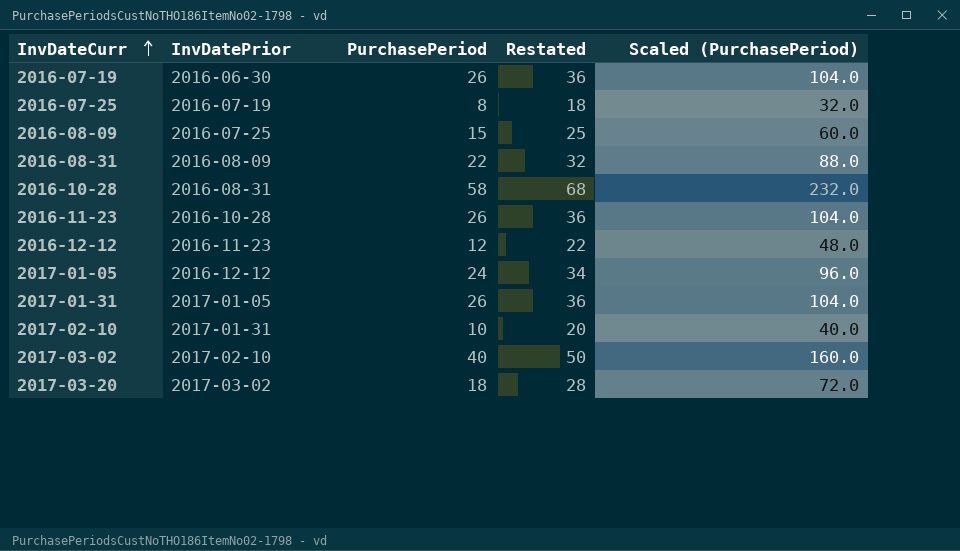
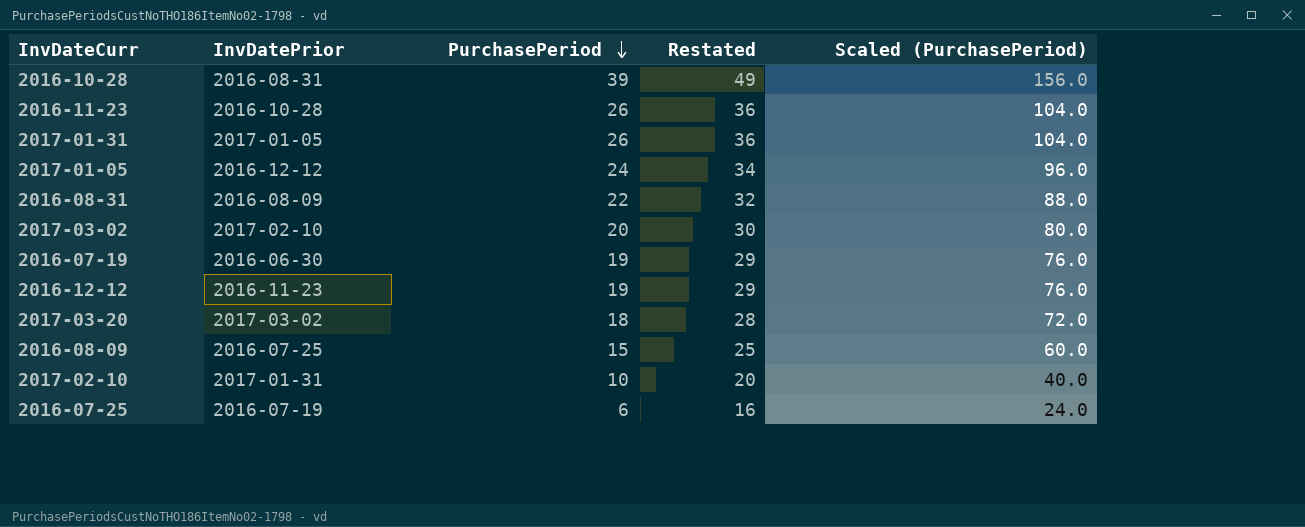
row order: InvDateCurr ascending -> PurchasePeriod descending
2016-10-28 | PurchasePeriod: 58 -> 39
2016-10-28 | Restated: 68 -> 49
2016-10-28 | Scaled (PurchasePeriod): 232.0 -> 156.0
2017-03-02 | PurchasePeriod: 40 -> 20
2017-03-02 | Restated: 50 -> 30
2017-03-02 | Scaled (PurchasePeriod): 160.0 -> 80.0
2016-07-19 | PurchasePeriod: 26 -> 19
2016-07-19 | Restated: 36 -> 29
2016-07-19 | Scaled (PurchasePeriod): 104.0 -> 76.0
2016-12-12 | PurchasePeriod: 12 -> 19
2016-12-12 | Restated: 22 -> 29
2016-12-12 | Scaled (PurchasePeriod): 48.0 -> 76.0
2016-07-25 | PurchasePeriod: 8 -> 6
2016-07-25 | Restated: 18 -> 16
2016-07-25 | Scaled (PurchasePeriod): 32.0 -> 24.0

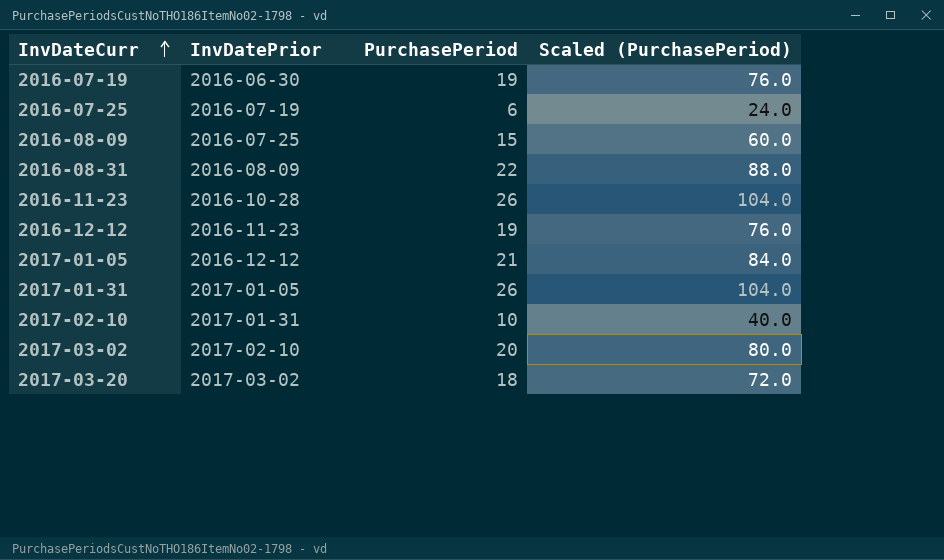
row order: PurchasePeriod descending -> InvDateCurr ascending
column Restated | formula: [PurchasePeriod] + 10 -> none
row 2016-10-28: 2016-08-31 | 39 | 49 | 156.0 -> none
2017-01-05 | PurchasePeriod: 24 -> 21
2017-01-05 | Scaled (PurchasePeriod): 96.0 -> 84.0

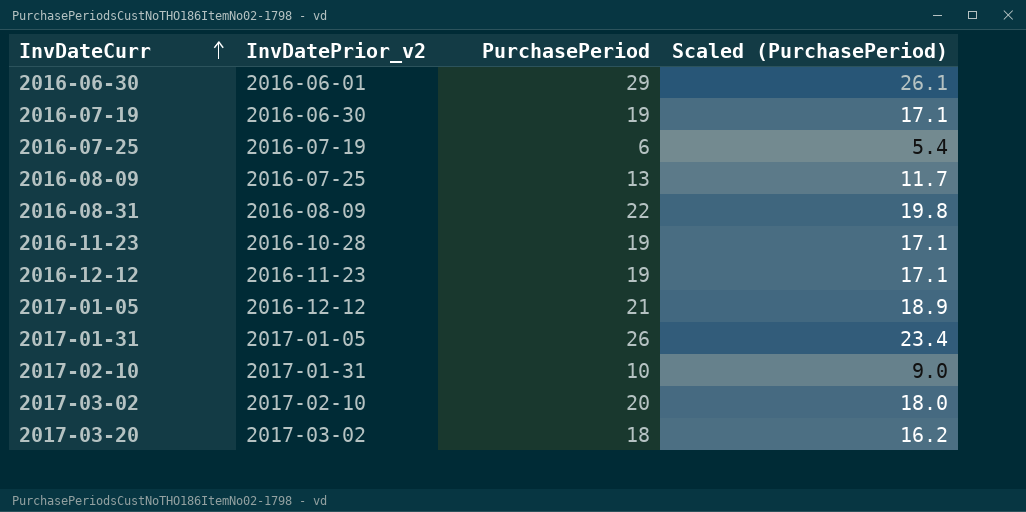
column name: InvDatePrior -> InvDatePrior_v2
column Scaled (PurchasePeriod) | formula: [PurchasePeriod] * 4 -> [PurchasePeriod] * 0.9
row 2016-06-30: none -> 2016-06-01 | 29 | 26.1
2016-08-09 | PurchasePeriod: 15 -> 13
2016-11-23 | PurchasePeriod: 26 -> 19

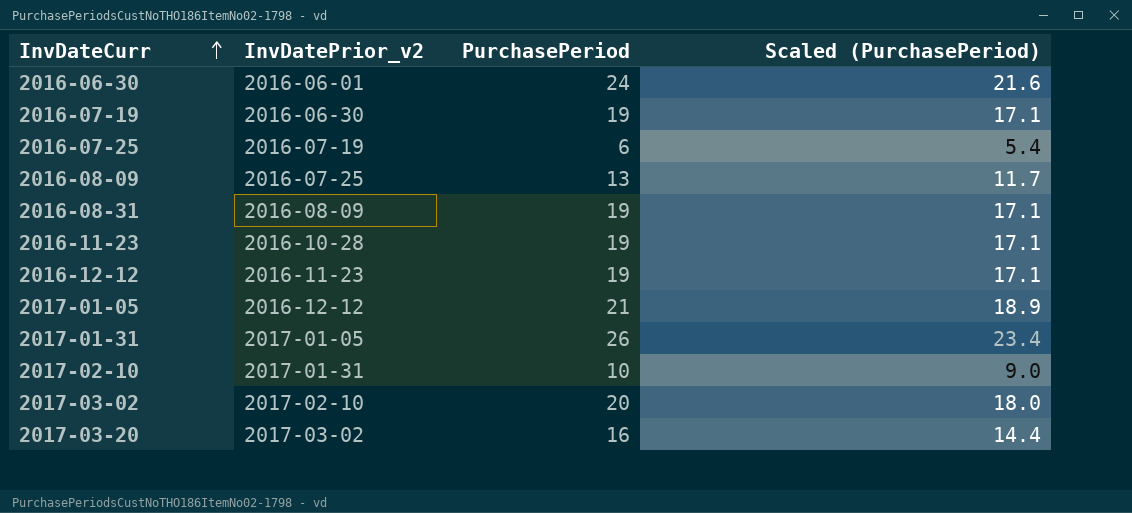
2016-06-30 | PurchasePeriod: 29 -> 24
2016-06-30 | Scaled (PurchasePeriod): 26.1 -> 21.6
2016-08-31 | PurchasePeriod: 22 -> 19
2016-08-31 | Scaled (PurchasePeriod): 19.8 -> 17.1
2017-03-20 | PurchasePeriod: 18 -> 16
2017-03-20 | Scaled (PurchasePeriod): 16.2 -> 14.4

